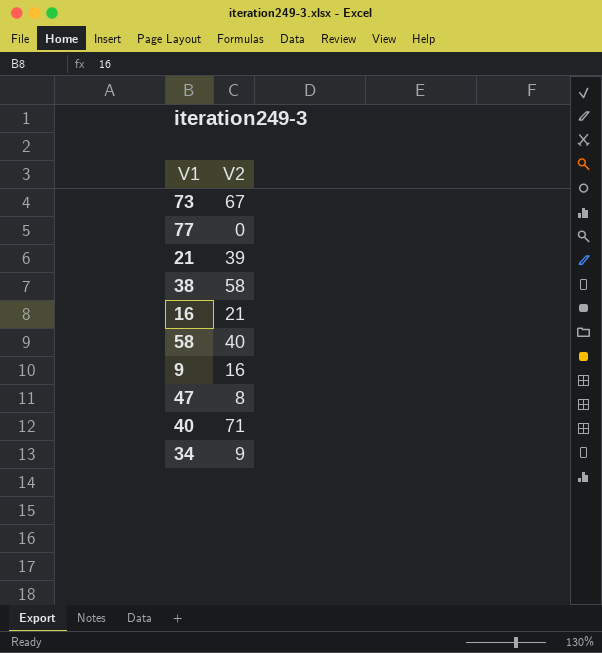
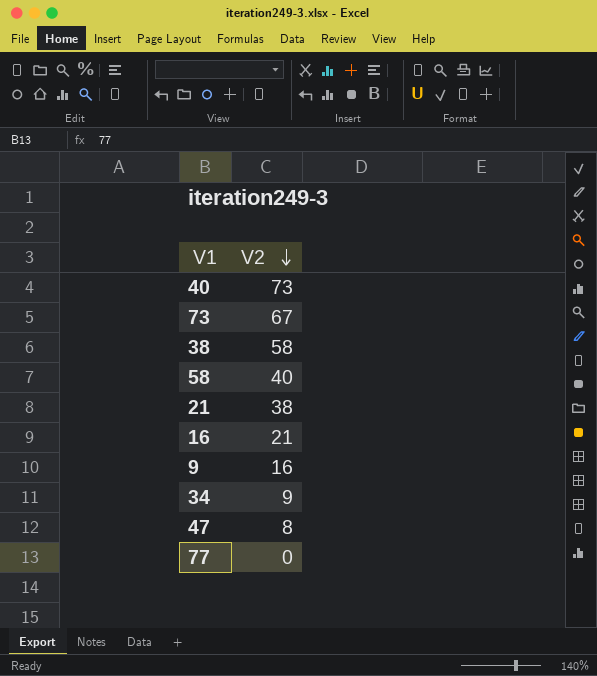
row order: none -> V2 descending
40 | V2: 71 -> 73
21 | V2: 39 -> 38

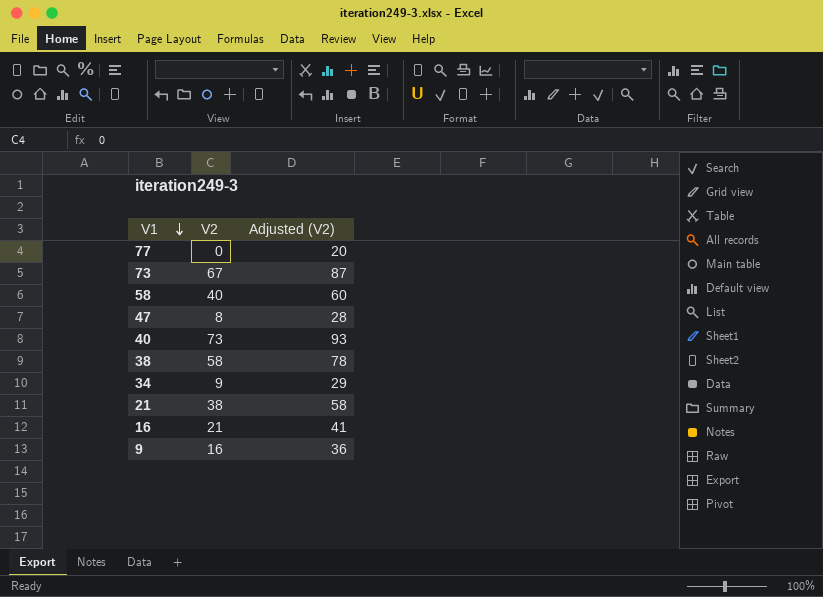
row order: V2 descending -> V1 descending
column Adjusted (V2) | formula: none -> [V2] + 20

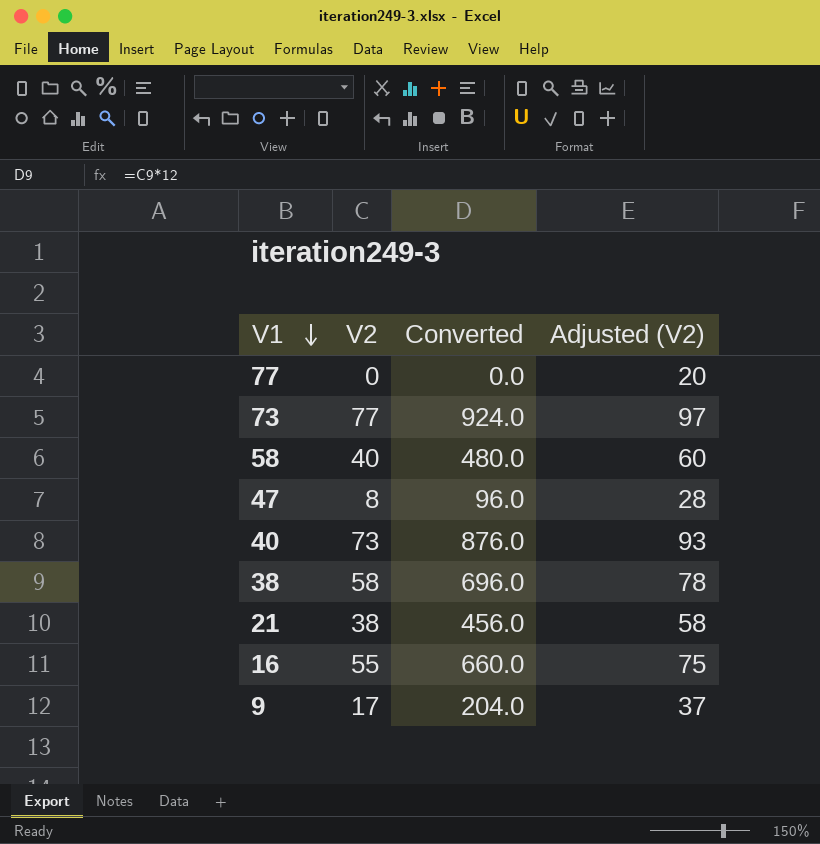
column Converted | formula: none -> [V2] * 12
row 34: 9 | 29 -> none
73 | V2: 67 -> 77
73 | Adjusted (V2): 87 -> 97
16 | V2: 21 -> 55
16 | Adjusted (V2): 41 -> 75
9 | V2: 16 -> 17
9 | Adjusted (V2): 36 -> 37

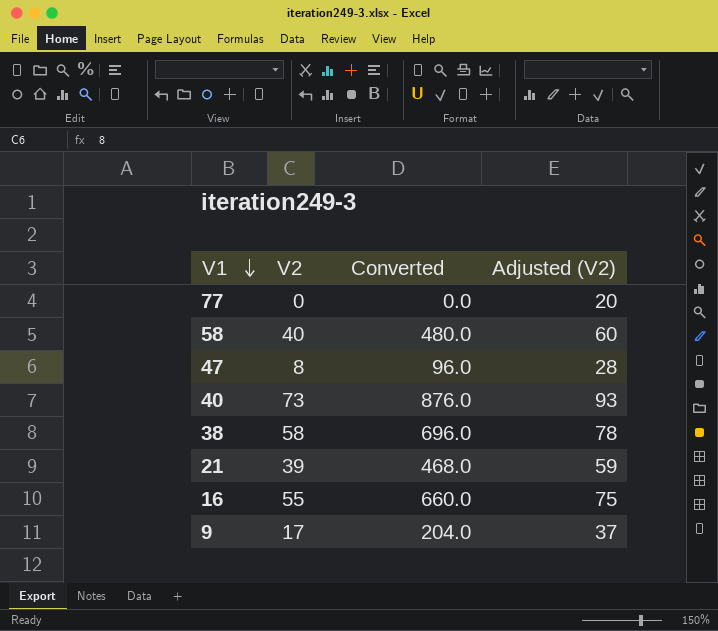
row 73: 77 | 924.0 | 97 -> none
21 | V2: 38 -> 39
21 | Converted: 456.0 -> 468.0
21 | Adjusted (V2): 58 -> 59

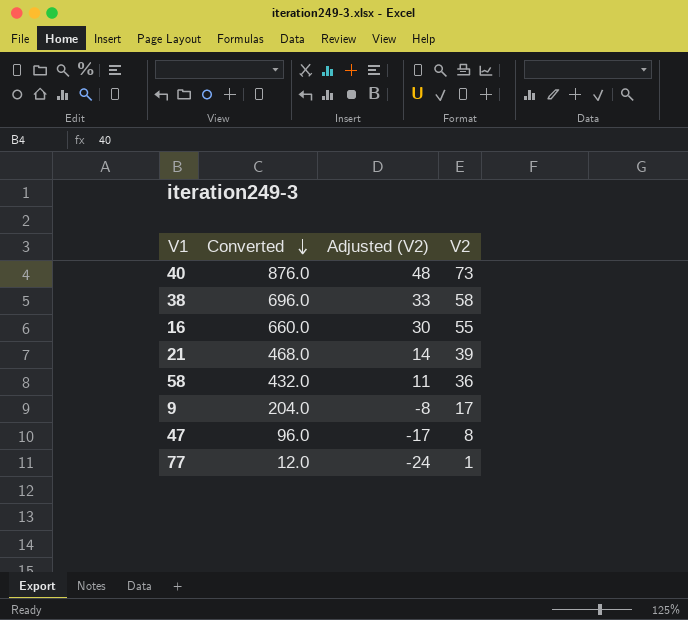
row order: V1 descending -> Converted descending
column Adjusted (V2) | formula: [V2] + 20 -> [V2] - 25
column V2 | position: 2 -> 4
58 | Converted: 480.0 -> 432.0
58 | V2: 40 -> 36
77 | Converted: 0.0 -> 12.0
77 | V2: 0 -> 1

